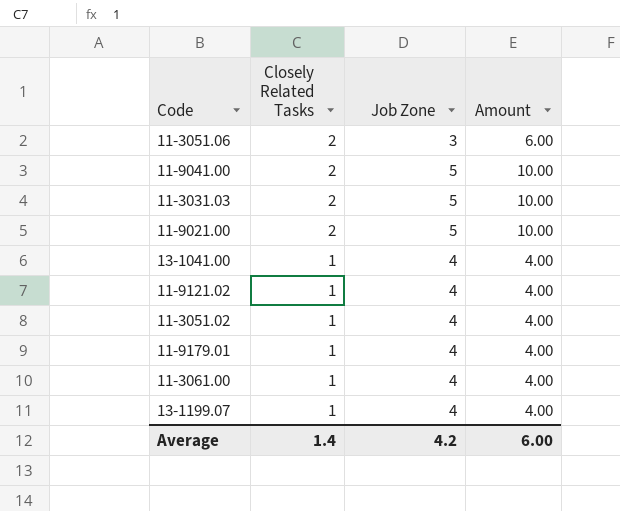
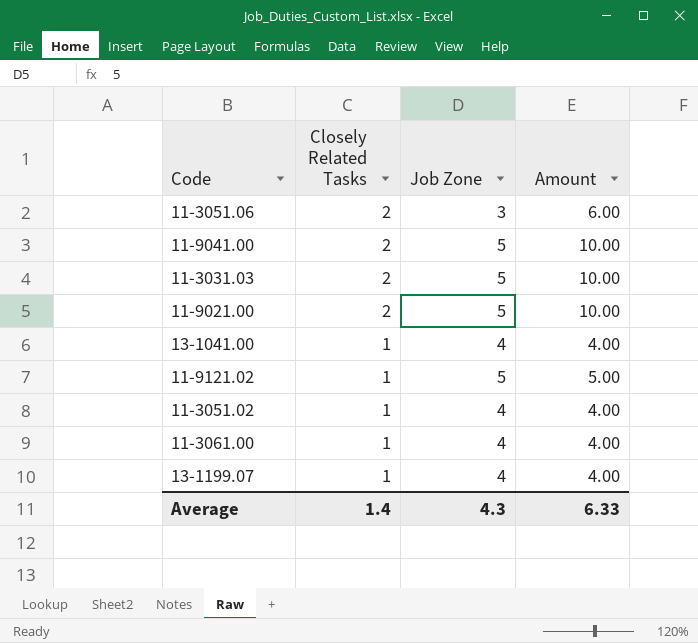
row 11-9179.01: 1 | 4 | 4.00 -> none
11-9121.02 | Job Zone: 4 -> 5
11-9121.02 | Amount: 4.00 -> 5.00
Average | Job Zone: 4.2 -> 4.3
Average | Amount: 6.00 -> 6.33

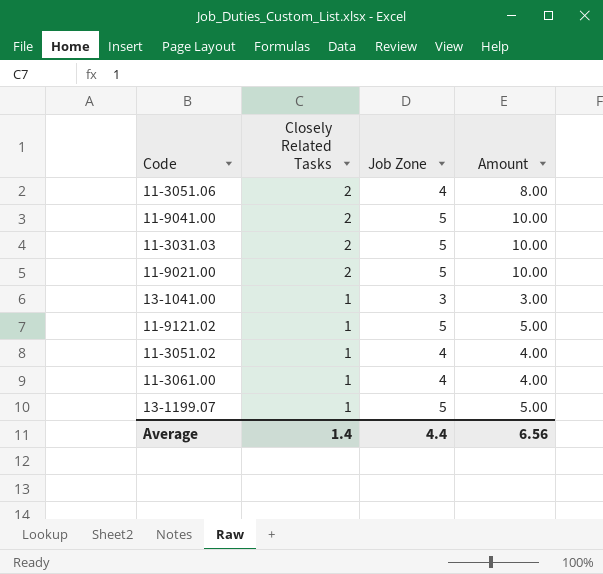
11-3051.06 | Job Zone: 3 -> 4
11-3051.06 | Amount: 6.00 -> 8.00
13-1041.00 | Job Zone: 4 -> 3
13-1041.00 | Amount: 4.00 -> 3.00
13-1199.07 | Job Zone: 4 -> 5
13-1199.07 | Amount: 4.00 -> 5.00
Average | Job Zone: 4.3 -> 4.4
Average | Amount: 6.33 -> 6.56

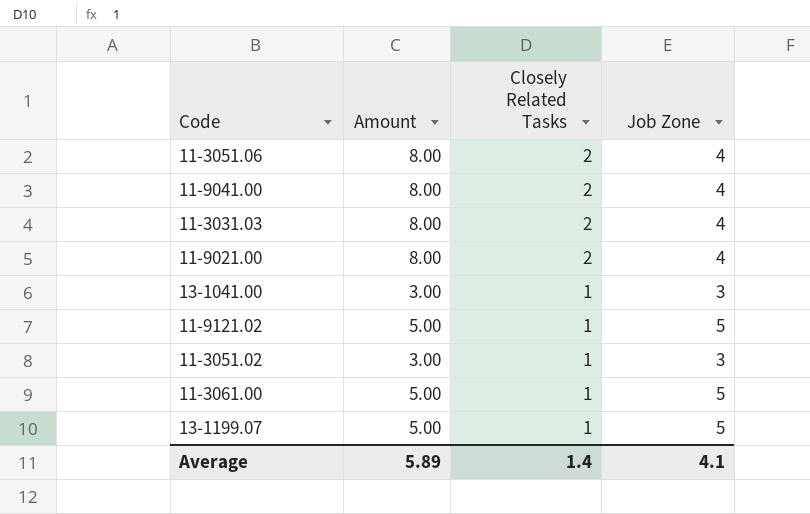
column Amount | position: 4 -> 2
11-9041.00 | Amount: 10.00 -> 8.00
11-9041.00 | Job Zone: 5 -> 4
11-3031.03 | Amount: 10.00 -> 8.00
11-3031.03 | Job Zone: 5 -> 4
11-9021.00 | Amount: 10.00 -> 8.00
11-9021.00 | Job Zone: 5 -> 4
11-3051.02 | Amount: 4.00 -> 3.00
11-3051.02 | Job Zone: 4 -> 3
11-3061.00 | Amount: 4.00 -> 5.00
11-3061.00 | Job Zone: 4 -> 5
Average | Amount: 6.56 -> 5.89
Average | Job Zone: 4.4 -> 4.1

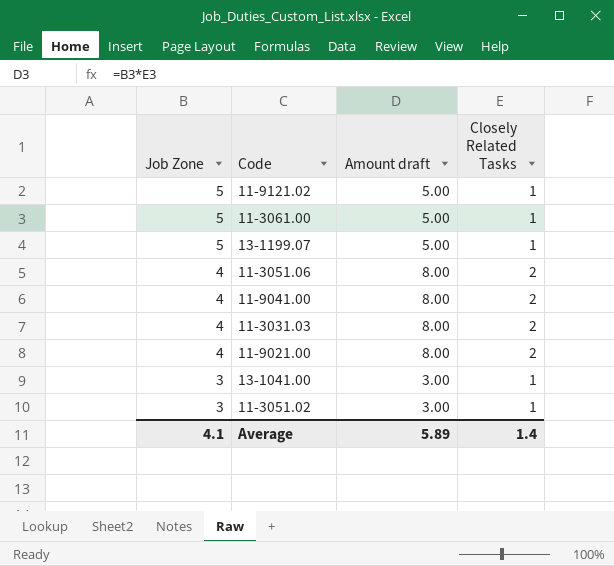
row order: Closely Related Tasks descending -> Job Zone descending
column Job Zone | position: 4 -> 1
column name: Amount -> Amount draft

